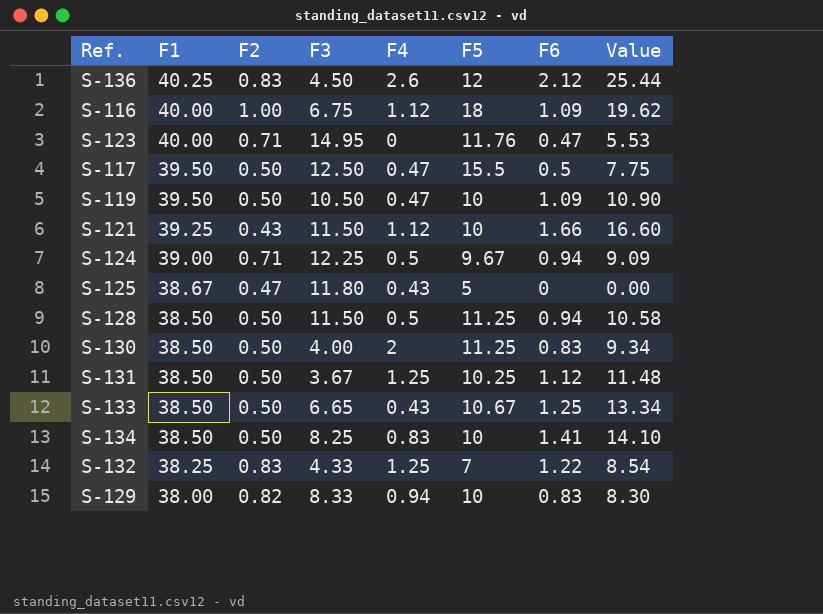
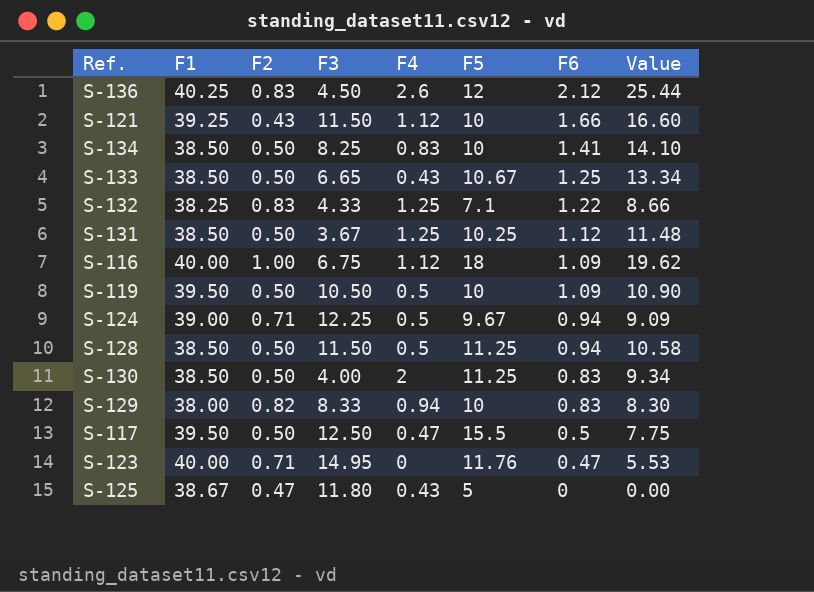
row order: F1 descending -> F6 descending
S-132 | F5: 7 -> 7.1
S-132 | Value: 8.54 -> 8.66
S-119 | F4: 0.47 -> 0.5

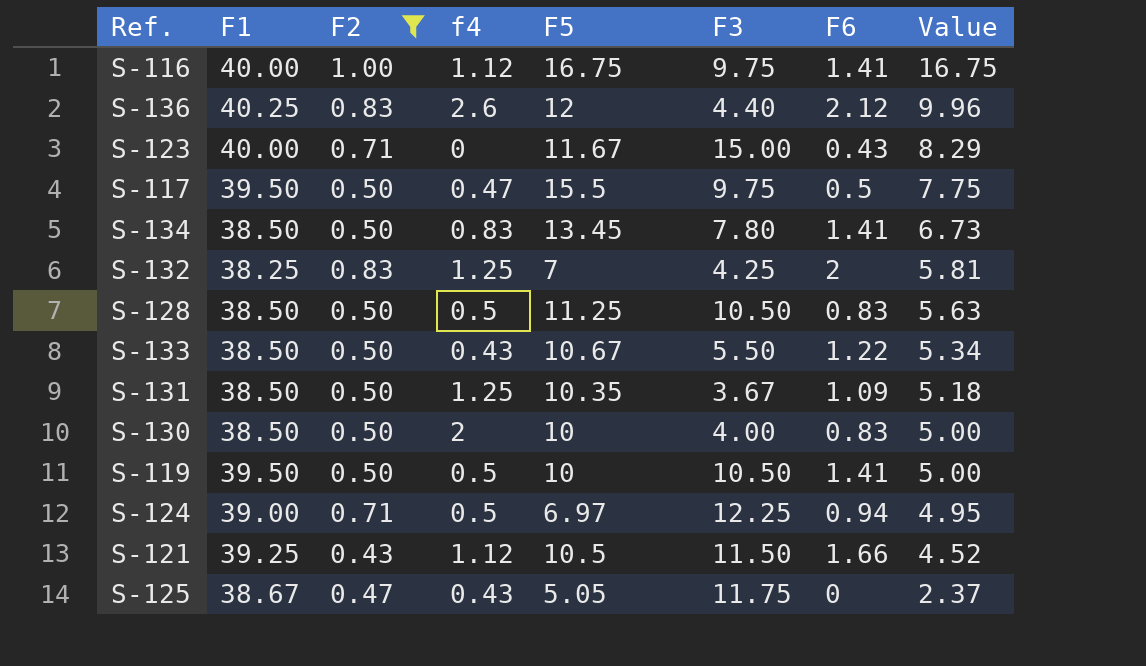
filter: none -> F2 != 0.82
row order: F6 descending -> Value descending
column name: F4 -> f4
column F3 | position: 4 -> 6
column Value | formula: [F5] * [F6] -> [F2] * [F5]
S-116 | F5: 18 -> 16.75
S-116 | F3: 6.75 -> 9.75
S-116 | F6: 1.09 -> 1.41
S-136 | F3: 4.50 -> 4.40
S-123 | F5: 11.76 -> 11.67
S-123 | F3: 14.95 -> 15.00
S-123 | F6: 0.47 -> 0.43
S-117 | F3: 12.50 -> 9.75
S-134 | F5: 10 -> 13.45
S-134 | F3: 8.25 -> 7.80
S-132 | F5: 7.1 -> 7
S-132 | F3: 4.33 -> 4.25
S-132 | F6: 1.22 -> 2
S-128 | F3: 11.50 -> 10.50
S-128 | F6: 0.94 -> 0.83
S-133 | F3: 6.65 -> 5.50
S-133 | F6: 1.25 -> 1.22
S-131 | F5: 10.25 -> 10.35
S-131 | F6: 1.12 -> 1.09
S-130 | F5: 11.25 -> 10
S-119 | F6: 1.09 -> 1.41
S-124 | F5: 9.67 -> 6.97
S-121 | F5: 10 -> 10.5
S-125 | F5: 5 -> 5.05
S-125 | F3: 11.80 -> 11.75

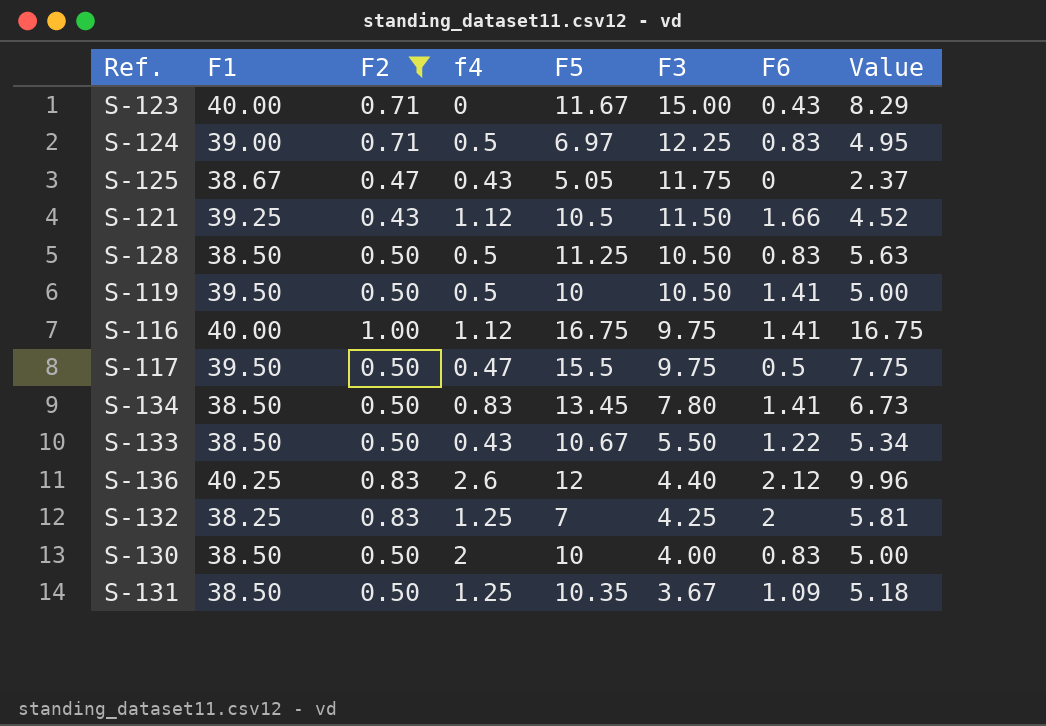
row order: Value descending -> F3 descending
S-124 | F6: 0.94 -> 0.83

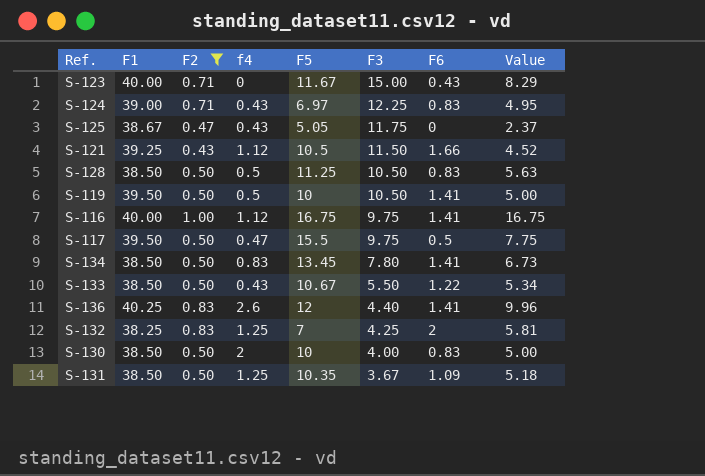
S-124 | f4: 0.5 -> 0.43
S-136 | F6: 2.12 -> 1.41

